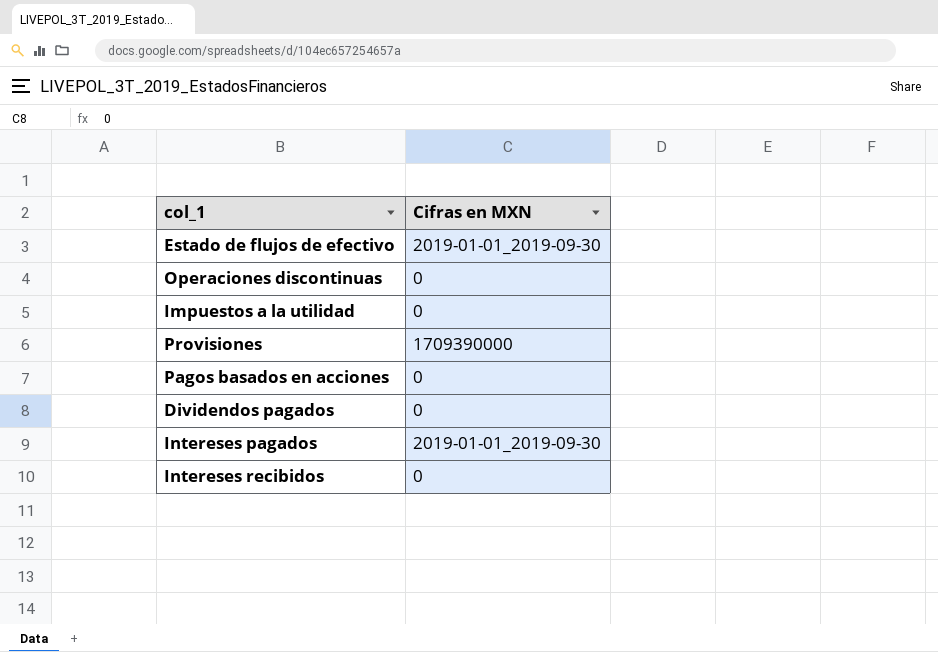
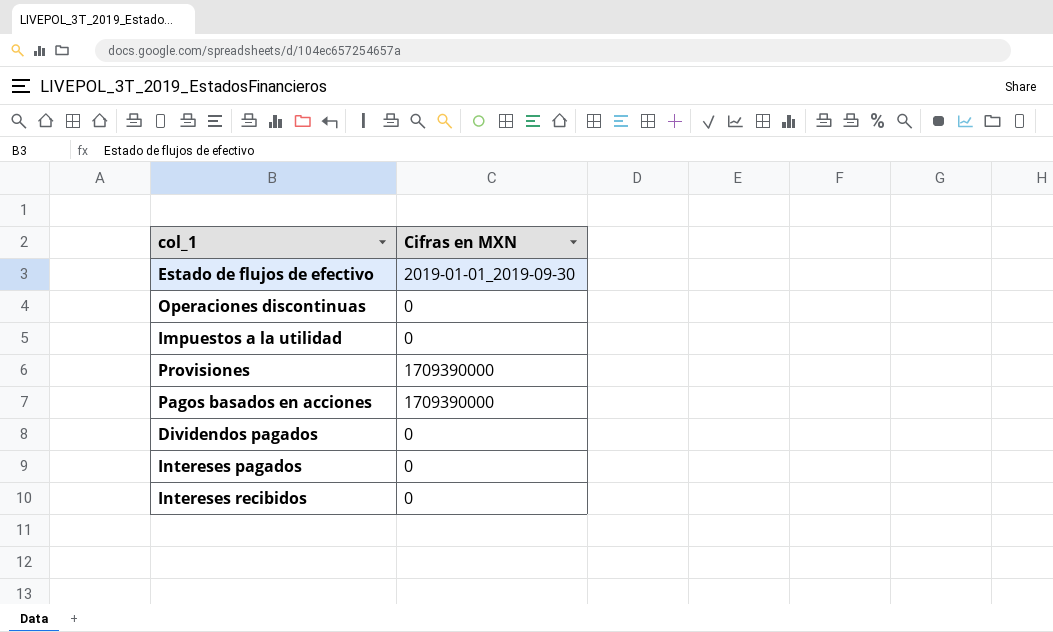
Pagos basados en acciones | Cifras en MXN: 0 -> 1709390000
Intereses pagados | Cifras en MXN: 2019-01-01_2019-09-30 -> 0

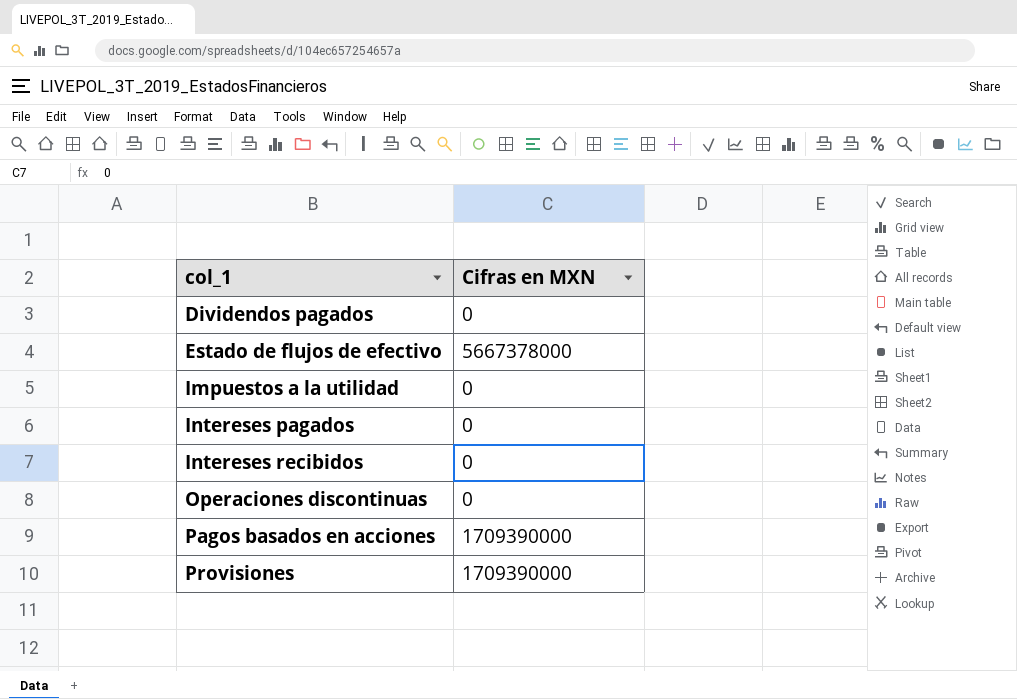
row order: none -> col_1 ascending
Estado de flujos de efectivo | Cifras en MXN: 2019-01-01_2019-09-30 -> 5667378000

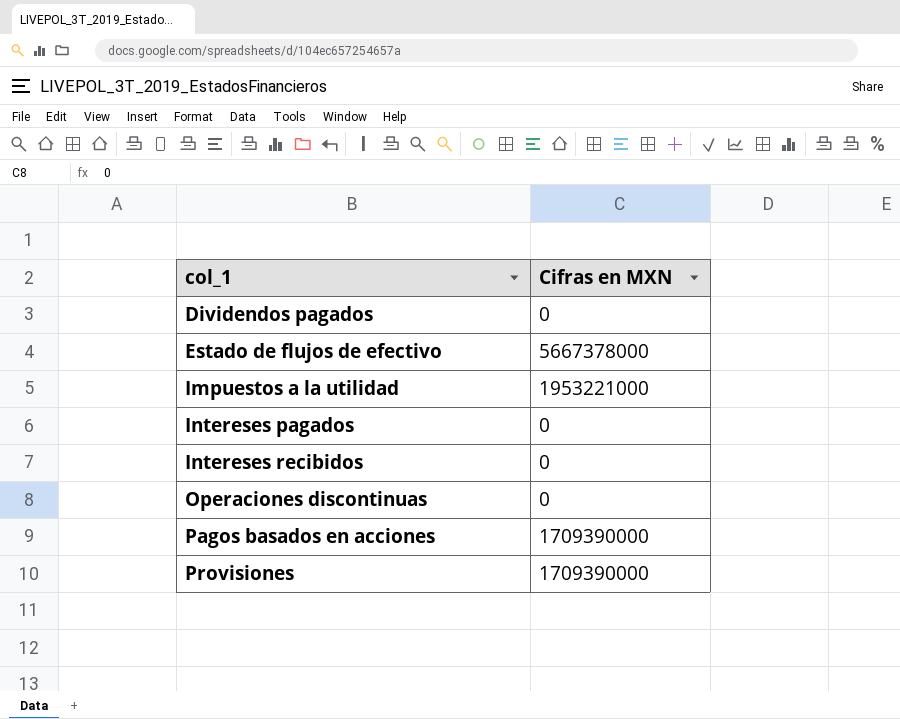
Impuestos a la utilidad | Cifras en MXN: 0 -> 1953221000

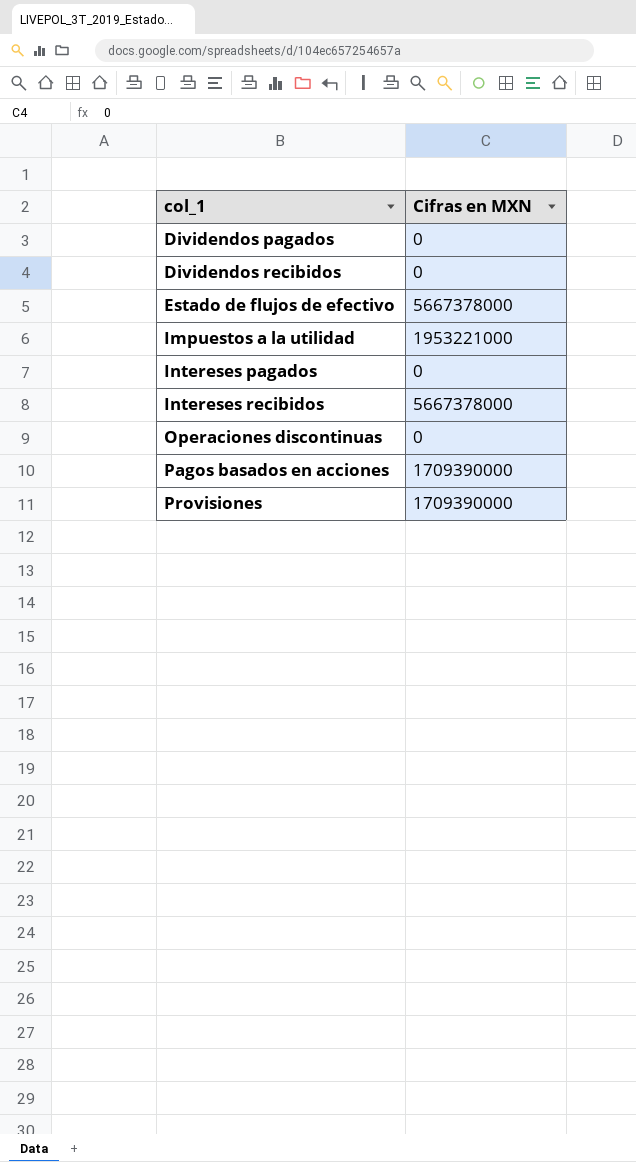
row Dividendos recibidos: none -> 0
Intereses recibidos | Cifras en MXN: 0 -> 5667378000

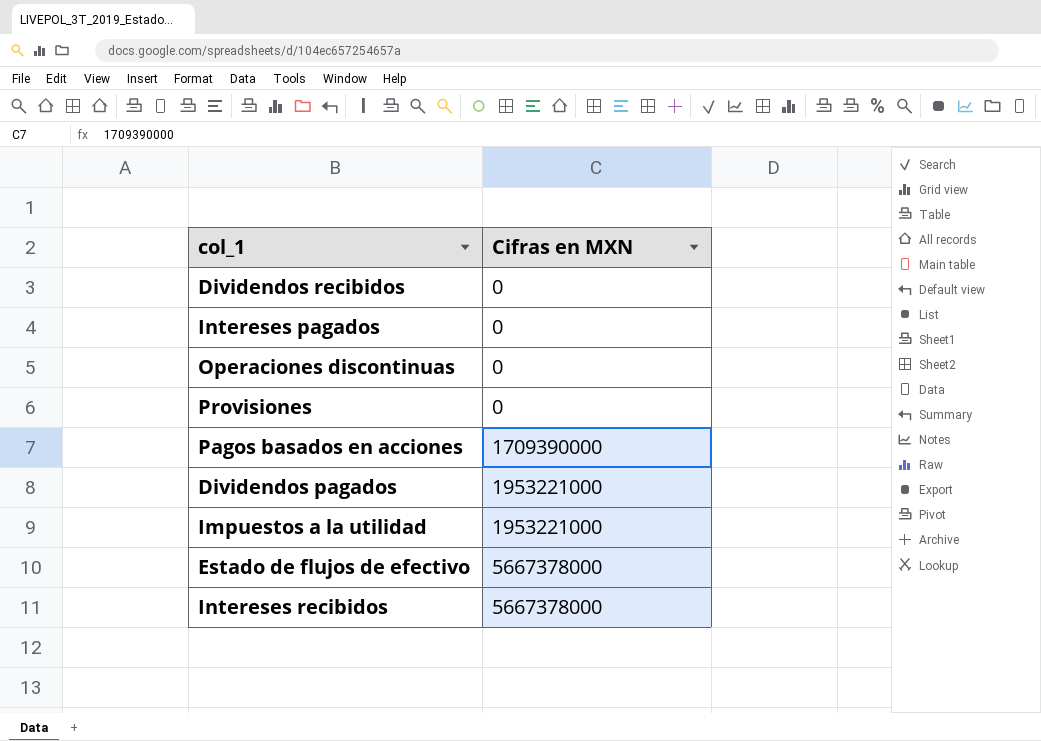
row order: col_1 ascending -> Cifras en MXN ascending
Provisiones | Cifras en MXN: 1709390000 -> 0
Dividendos pagados | Cifras en MXN: 0 -> 1953221000

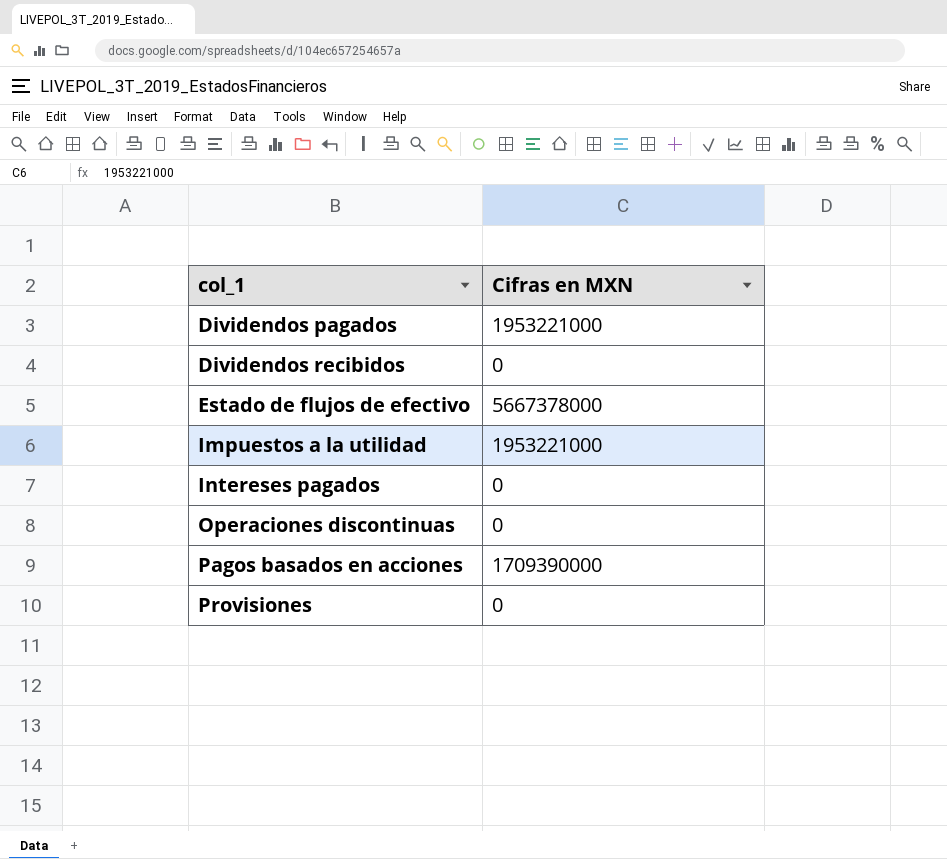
row order: Cifras en MXN ascending -> col_1 ascending
row Intereses recibidos: 5667378000 -> none

